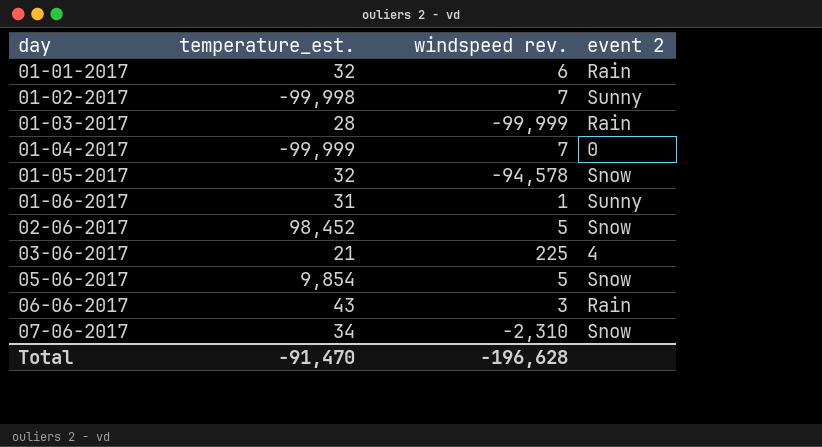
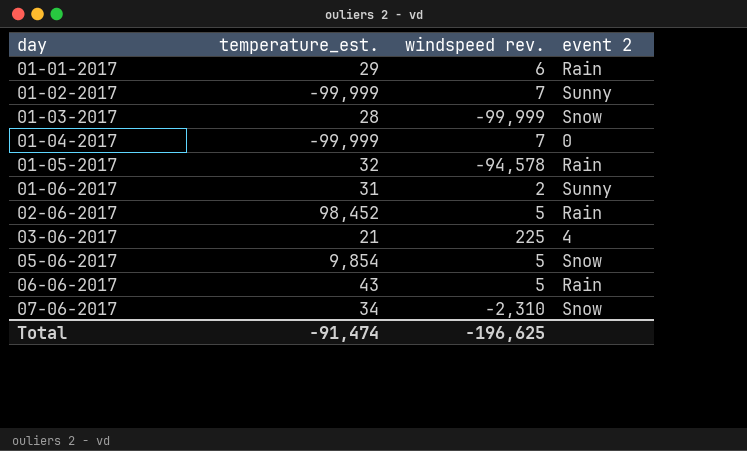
01-01-2017 | temperature_est.: 32 -> 29
01-02-2017 | temperature_est.: -99,998 -> -99,999
01-03-2017 | event 2: Rain -> Snow
01-05-2017 | event 2: Snow -> Rain
01-06-2017 | windspeed rev.: 1 -> 2
02-06-2017 | event 2: Snow -> Rain
06-06-2017 | windspeed rev.: 3 -> 5
Total | temperature_est.: -91,470 -> -91,474
Total | windspeed rev.: -196,628 -> -196,625

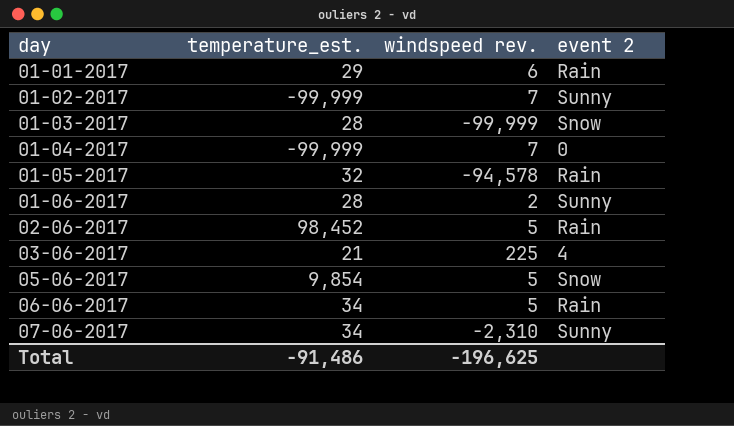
01-06-2017 | temperature_est.: 31 -> 28
06-06-2017 | temperature_est.: 43 -> 34
07-06-2017 | event 2: Snow -> Sunny
Total | temperature_est.: -91,474 -> -91,486

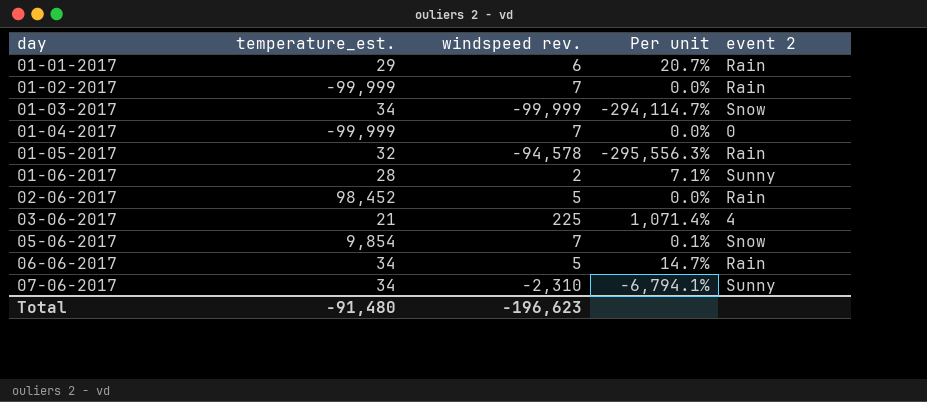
column Per unit | formula: none -> [windspeed rev.] / [temperature_est.]
01-02-2017 | event 2: Sunny -> Rain
01-03-2017 | temperature_est.: 28 -> 34
05-06-2017 | windspeed rev.: 5 -> 7
Total | temperature_est.: -91,486 -> -91,480
Total | windspeed rev.: -196,625 -> -196,623

